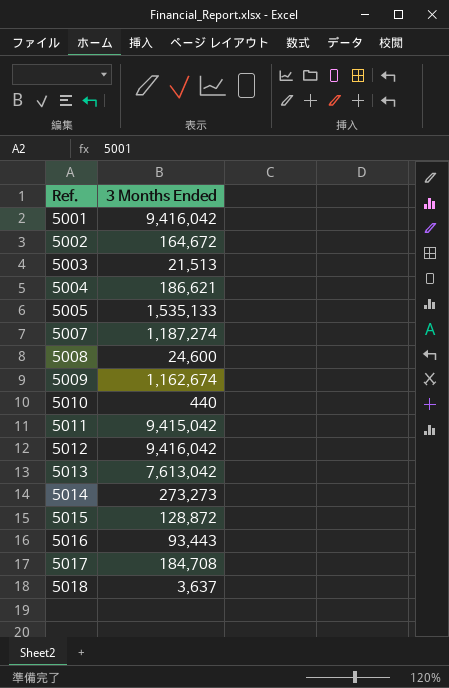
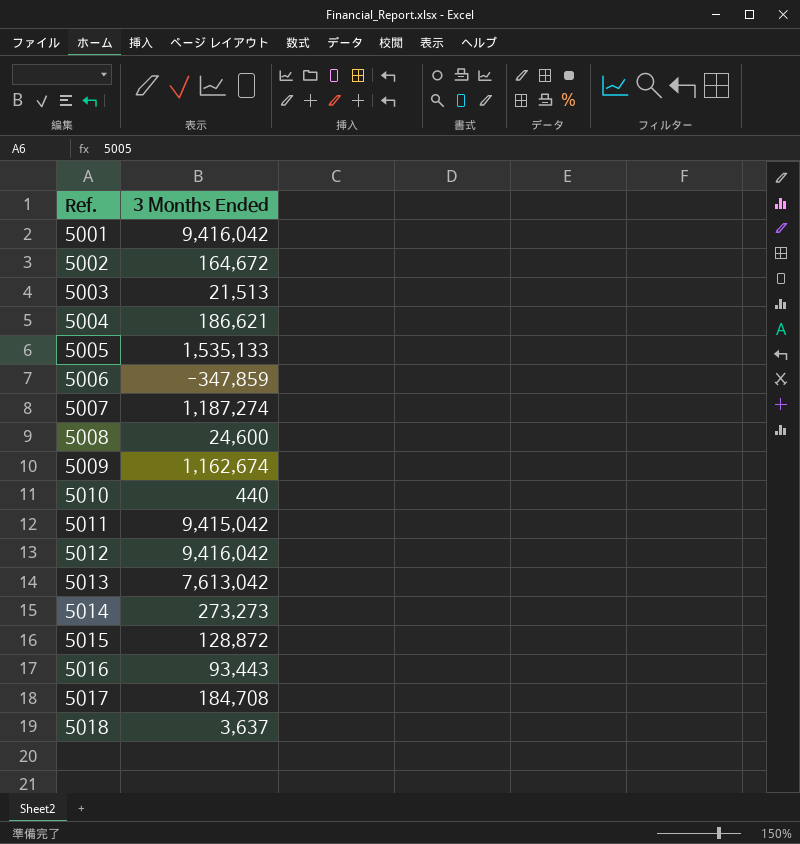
row 5006: none -> -347,859

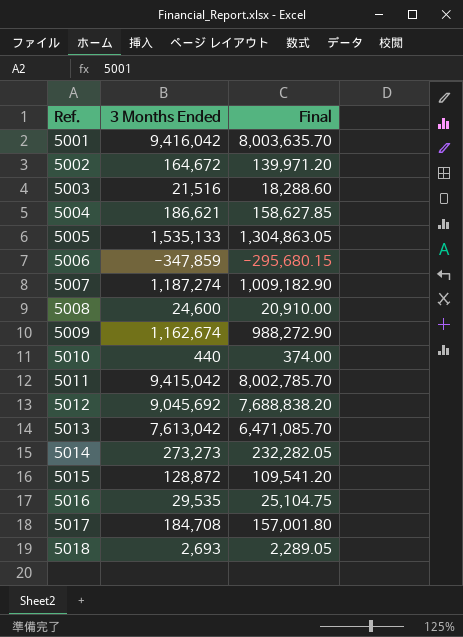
column Final | formula: none -> [3 Months Ended] * 0.85
5003 | 3 Months Ended: 21,513 -> 21,516
5012 | 3 Months Ended: 9,416,042 -> 9,045,692
5016 | 3 Months Ended: 93,443 -> 29,535
5018 | 3 Months Ended: 3,637 -> 2,693

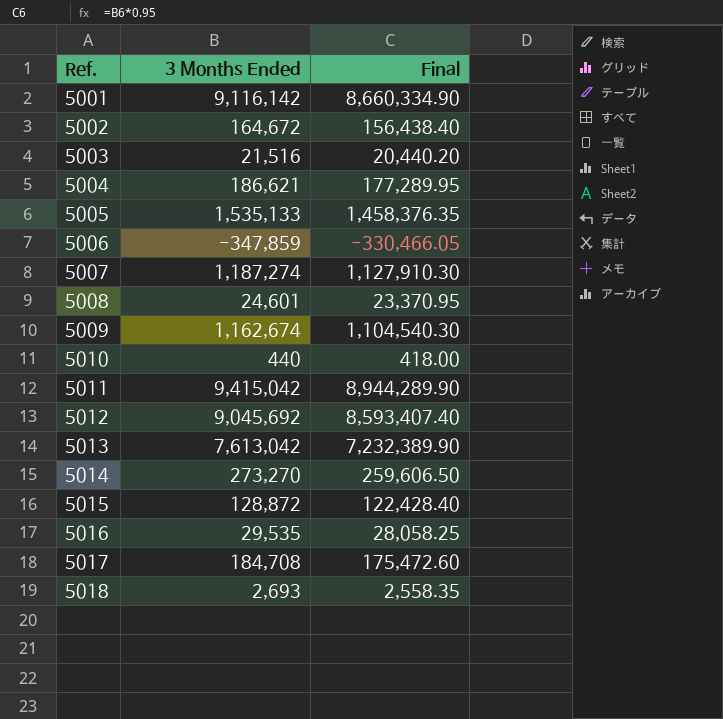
column Final | formula: [3 Months Ended] * 0.85 -> [3 Months Ended] * 0.95
5001 | 3 Months Ended: 9,416,042 -> 9,116,142
5008 | 3 Months Ended: 24,600 -> 24,601
5014 | 3 Months Ended: 273,273 -> 273,270

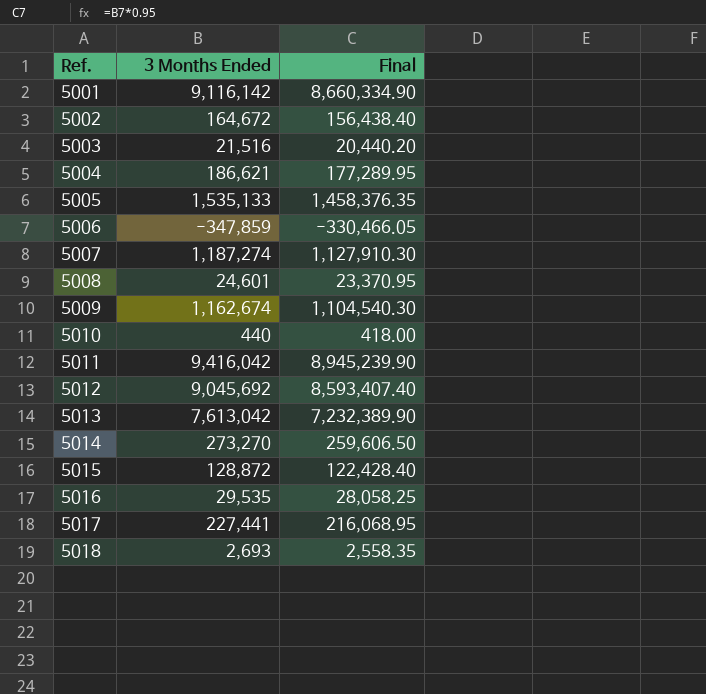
5011 | 3 Months Ended: 9,415,042 -> 9,416,042
5011 | Final: 8,944,289.90 -> 8,945,239.90
5017 | 3 Months Ended: 184,708 -> 227,441
5017 | Final: 175,472.60 -> 216,068.95

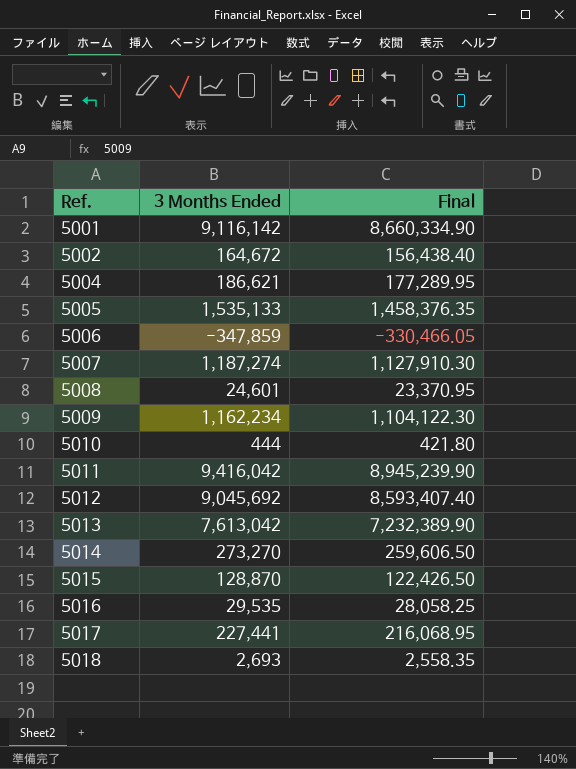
row 5003: 21,516 | 20,440.20 -> none
5009 | 3 Months Ended: 1,162,674 -> 1,162,234
5009 | Final: 1,104,540.30 -> 1,104,122.30
5010 | 3 Months Ended: 440 -> 444
5010 | Final: 418.00 -> 421.80
5015 | 3 Months Ended: 128,872 -> 128,870
5015 | Final: 122,428.40 -> 122,426.50

